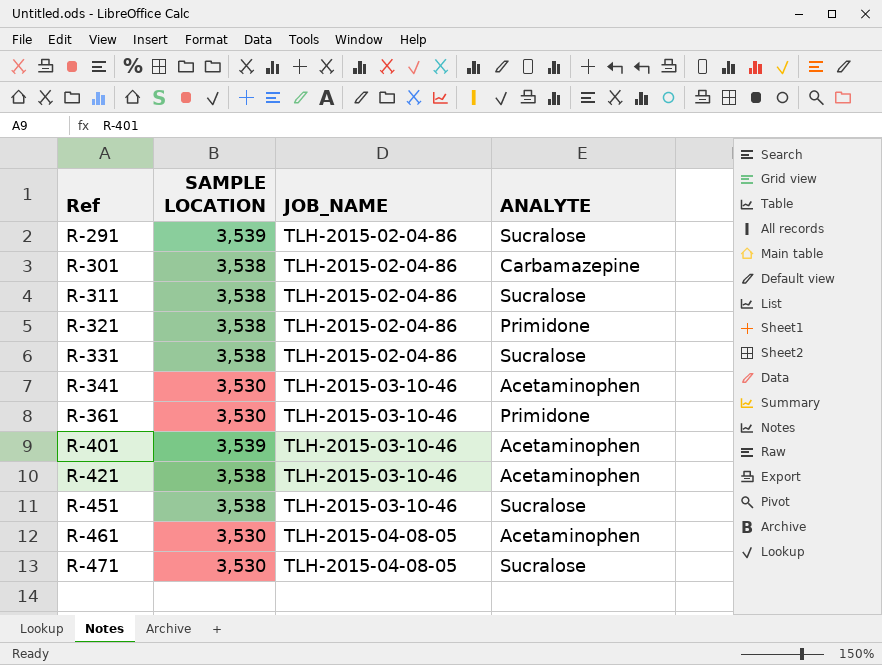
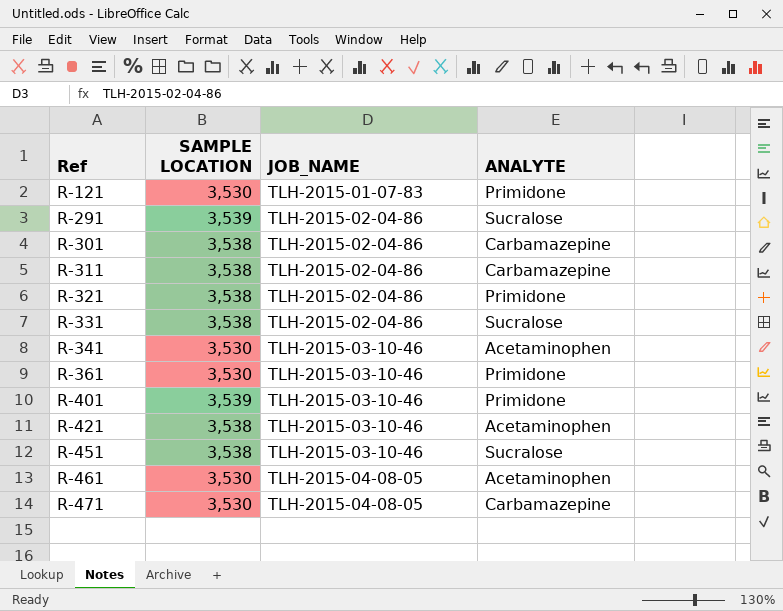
row R-121: none -> 3,530 | TLH-2015-01-07-83 | Primidone
R-311 | ANALYTE: Sucralose -> Carbamazepine
R-401 | ANALYTE: Acetaminophen -> Primidone
R-471 | ANALYTE: Sucralose -> Carbamazepine

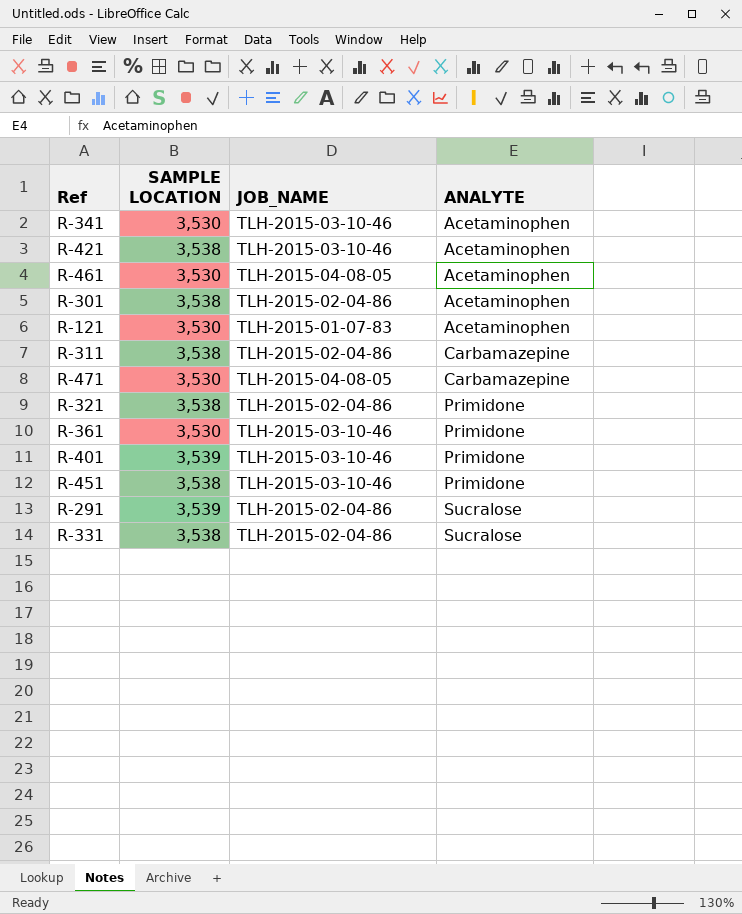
row order: Ref ascending -> ANALYTE ascending
R-301 | ANALYTE: Carbamazepine -> Acetaminophen
R-121 | ANALYTE: Primidone -> Acetaminophen
R-451 | ANALYTE: Sucralose -> Primidone

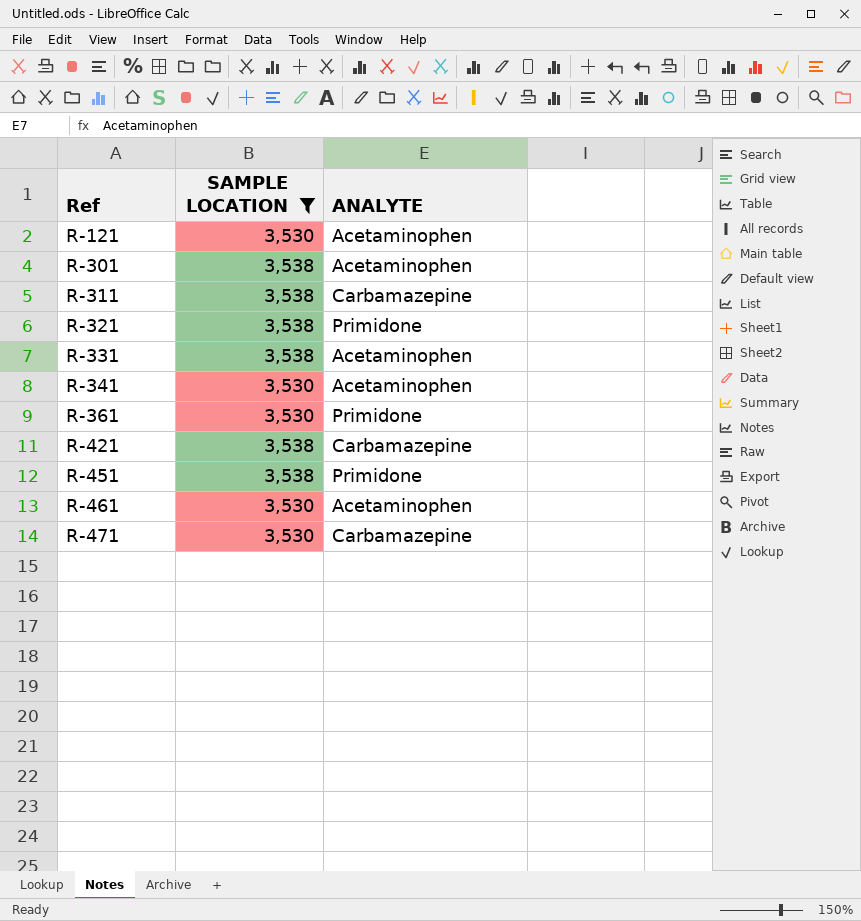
filter: none -> SAMPLE LOCATION != 3,539
row order: ANALYTE ascending -> Ref ascending
column JOB_NAME | position: 3 -> none
R-331 | ANALYTE: Sucralose -> Acetaminophen
R-421 | ANALYTE: Acetaminophen -> Carbamazepine

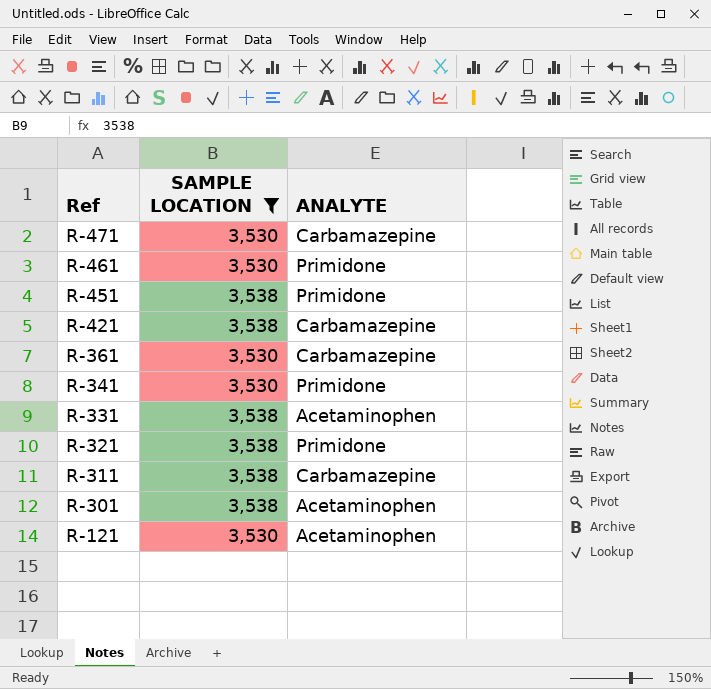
row order: Ref ascending -> Ref descending
R-461 | ANALYTE: Acetaminophen -> Primidone
R-361 | ANALYTE: Primidone -> Carbamazepine
R-341 | ANALYTE: Acetaminophen -> Primidone

